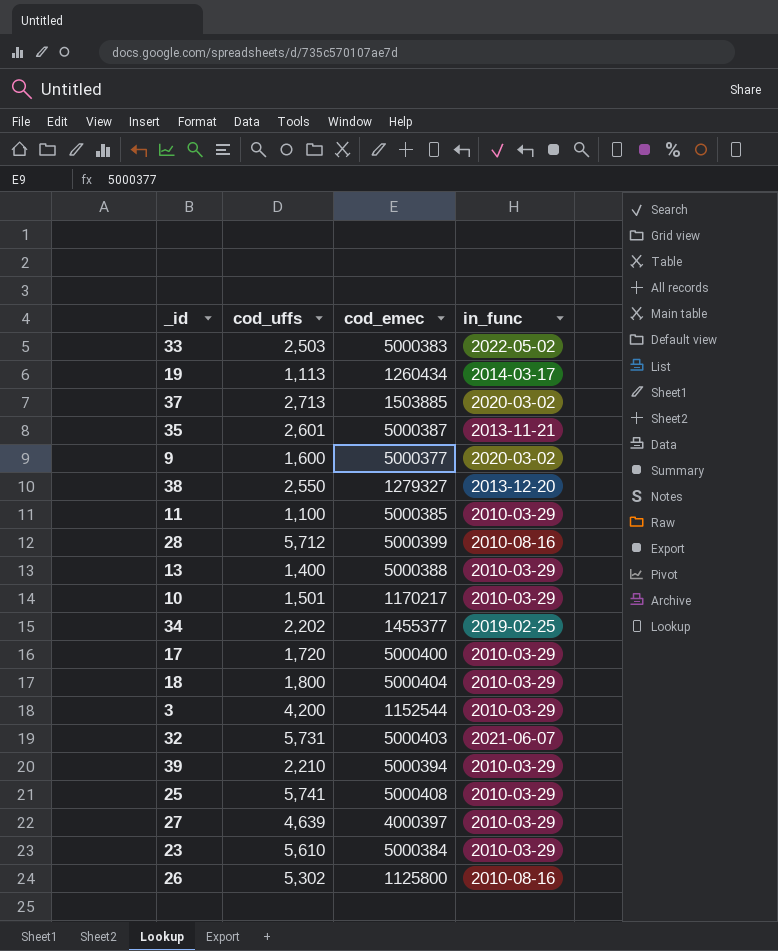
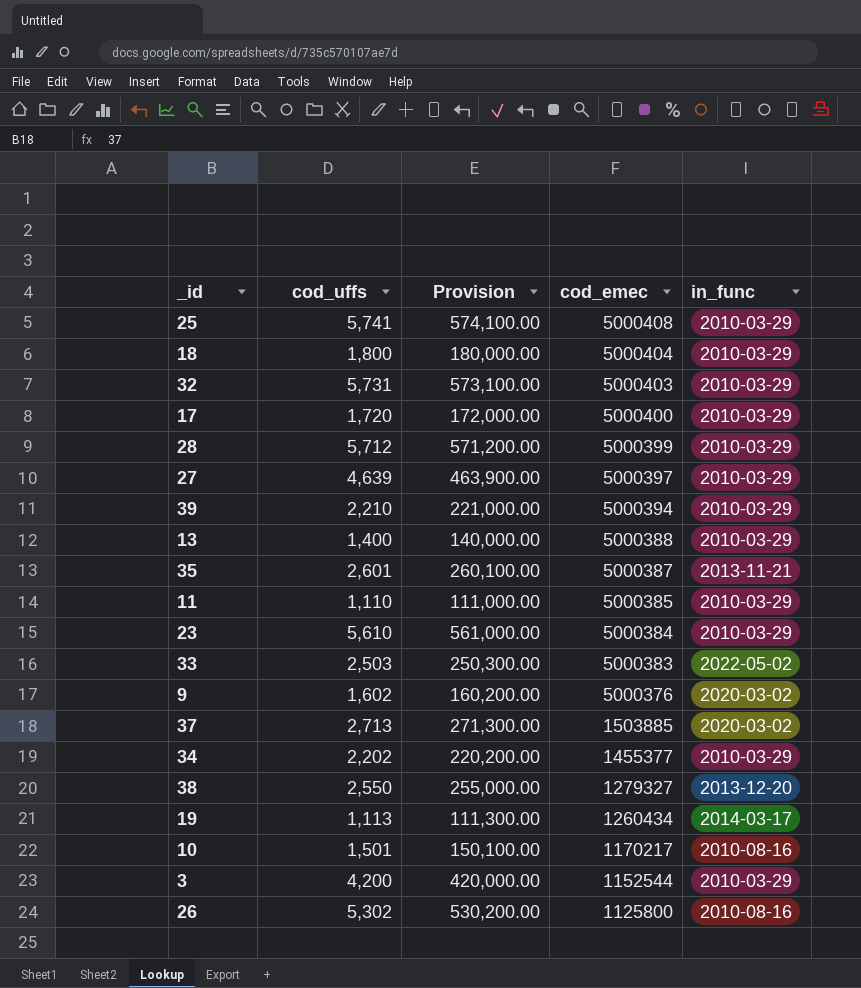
row order: none -> cod_emec descending
column Provision | formula: none -> [cod_uffs] * 100
32 | in_func: 2021-06-07 -> 2010-03-29
28 | in_func: 2010-08-16 -> 2010-03-29
27 | cod_emec: 4000397 -> 5000397
11 | cod_uffs: 1,100 -> 1,110
9 | cod_uffs: 1,600 -> 1,602
9 | cod_emec: 5000377 -> 5000376
34 | in_func: 2019-02-25 -> 2010-03-29
10 | in_func: 2010-03-29 -> 2010-08-16

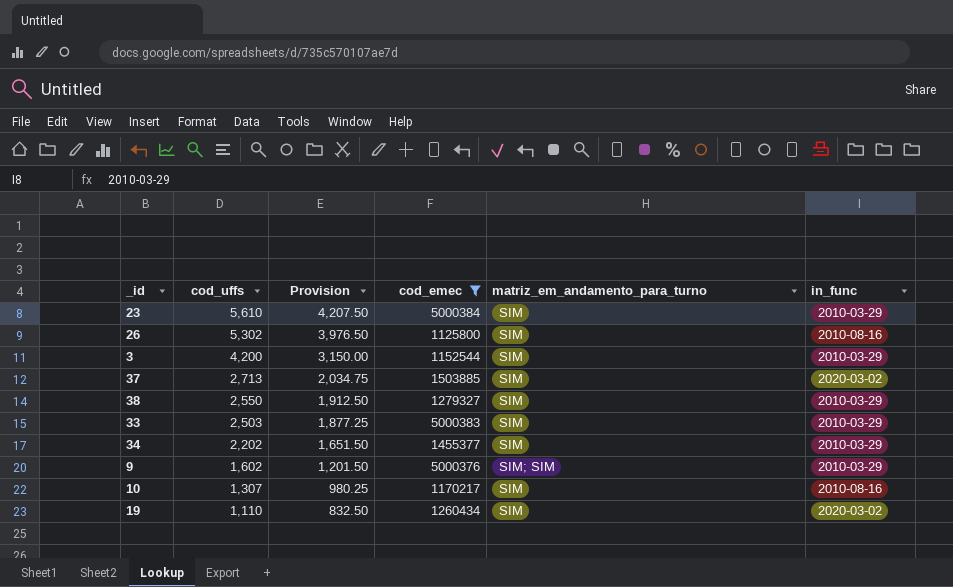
filter: none -> cod_emec <= 5000384
row order: cod_emec descending -> cod_uffs descending
column Provision | formula: [cod_uffs] * 100 -> [cod_uffs] * 0.75
column matriz_em_andamento_para_turno | position: none -> 5
38 | in_func: 2013-12-20 -> 2010-03-29
33 | in_func: 2022-05-02 -> 2010-03-29
9 | in_func: 2020-03-02 -> 2010-03-29
10 | cod_uffs: 1,501 -> 1,307
19 | cod_uffs: 1,113 -> 1,110
19 | in_func: 2014-03-17 -> 2020-03-02

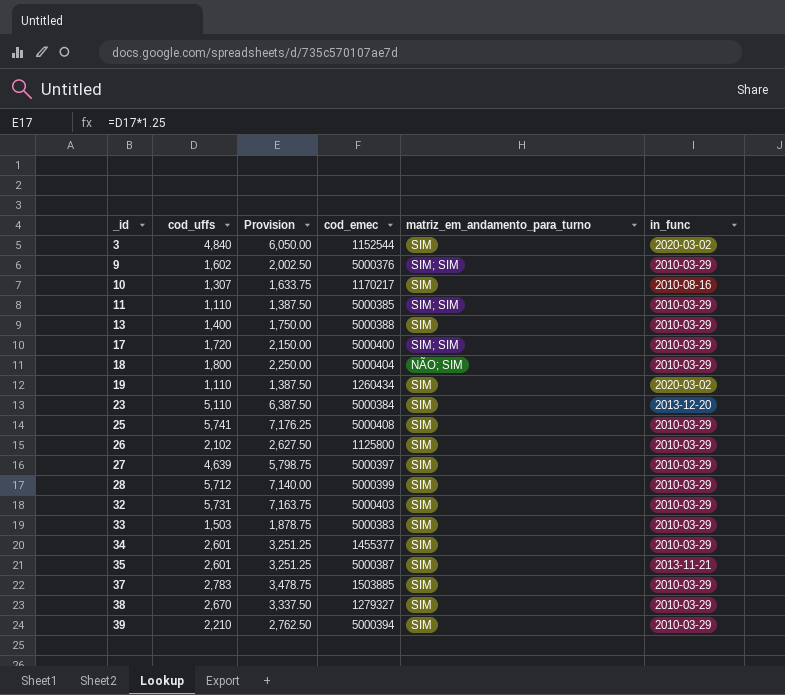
filter: cod_emec <= 5000384 -> none
row order: cod_uffs descending -> _id ascending
column Provision | formula: [cod_uffs] * 0.75 -> [cod_uffs] * 1.25
3 | cod_uffs: 4,200 -> 4,840
3 | in_func: 2010-03-29 -> 2020-03-02
23 | cod_uffs: 5,610 -> 5,110
23 | in_func: 2010-03-29 -> 2013-12-20
26 | cod_uffs: 5,302 -> 2,102
26 | in_func: 2010-08-16 -> 2010-03-29
33 | cod_uffs: 2,503 -> 1,503
34 | cod_uffs: 2,202 -> 2,601
37 | cod_uffs: 2,713 -> 2,783
37 | in_func: 2020-03-02 -> 2010-03-29
38 | cod_uffs: 2,550 -> 2,670

